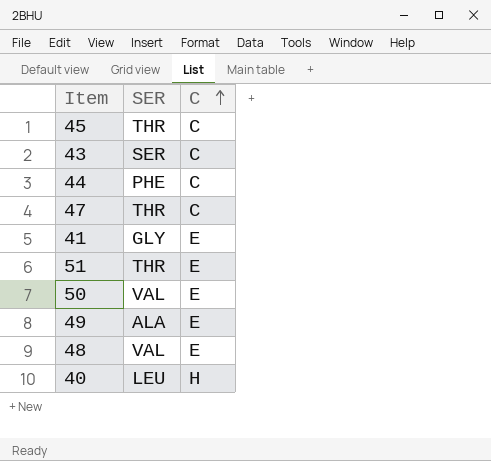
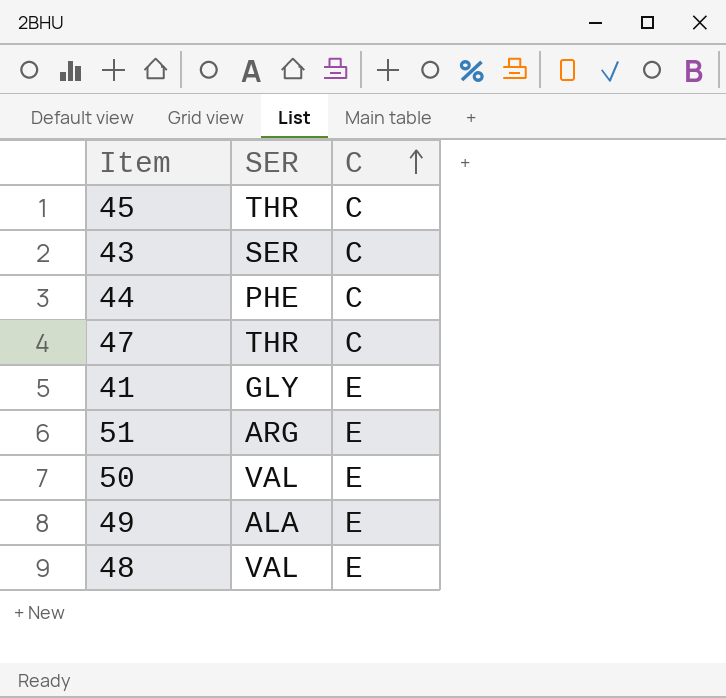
row 40: LEU | H -> none
51 | SER: THR -> ARG

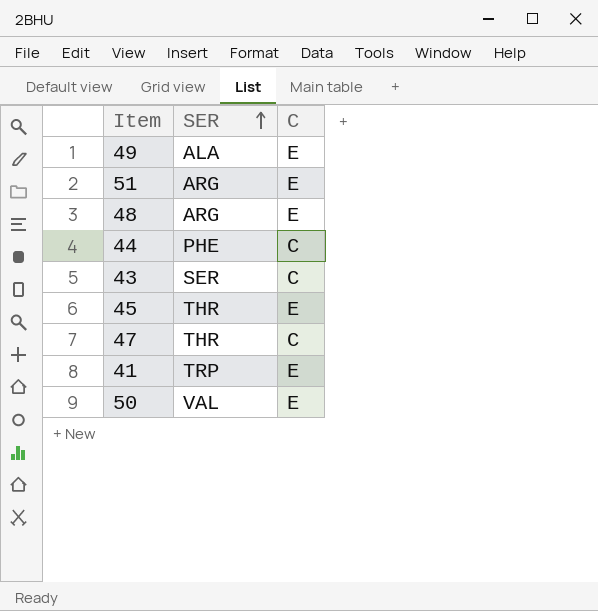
row order: C ascending -> SER ascending
48 | SER: VAL -> ARG
45 | C: C -> E
41 | SER: GLY -> TRP

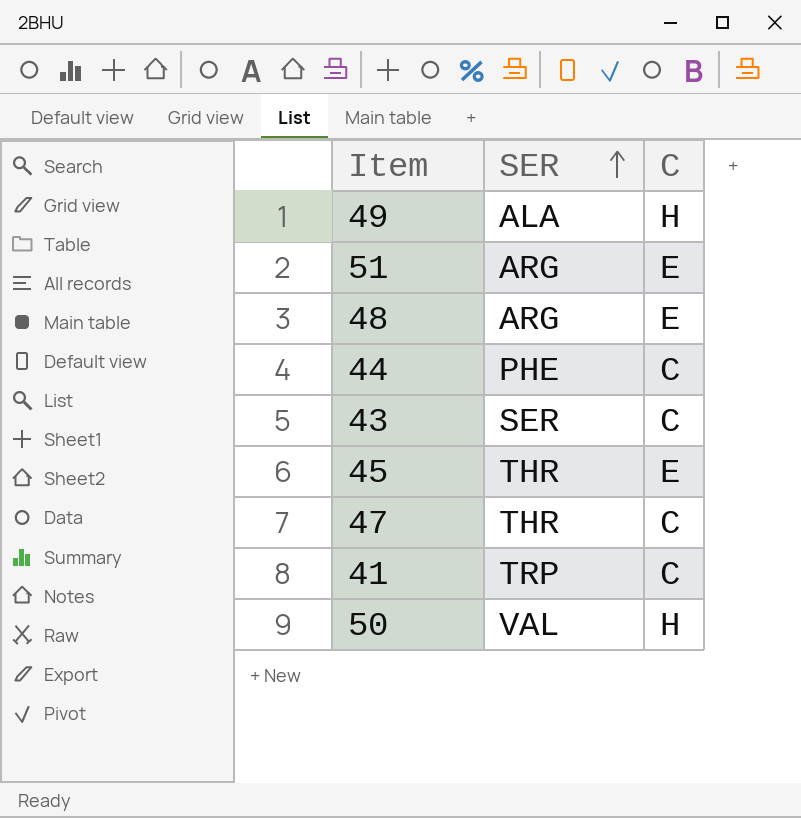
49 | C: E -> H
41 | C: E -> C
50 | C: E -> H

